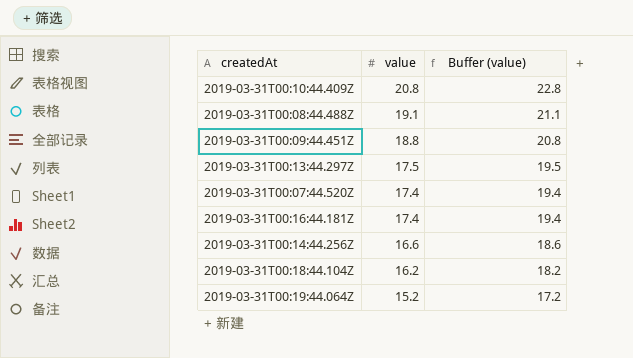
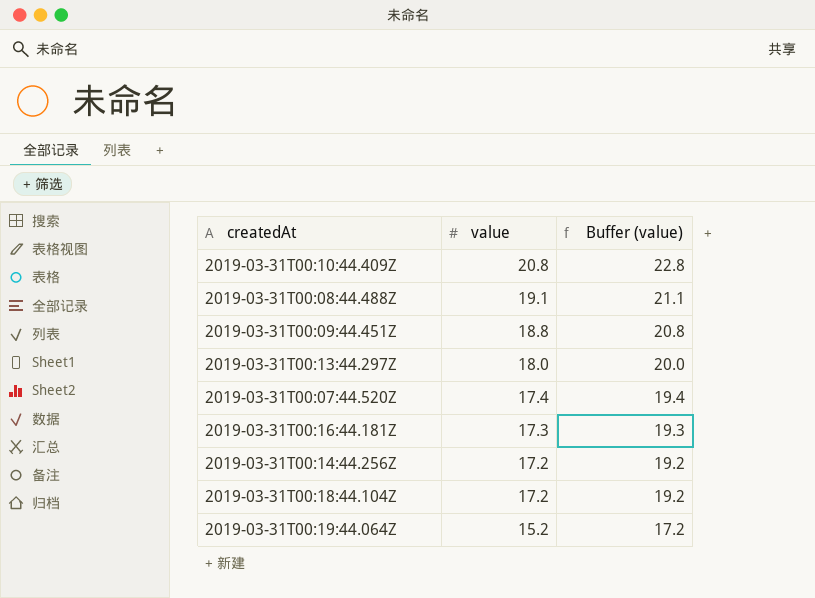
2019-03-31T00:13:44.297Z | value: 17.5 -> 18.0
2019-03-31T00:13:44.297Z | Buffer (value): 19.5 -> 20.0
2019-03-31T00:16:44.181Z | value: 17.4 -> 17.3
2019-03-31T00:16:44.181Z | Buffer (value): 19.4 -> 19.3
2019-03-31T00:14:44.256Z | value: 16.6 -> 17.2
2019-03-31T00:14:44.256Z | Buffer (value): 18.6 -> 19.2
2019-03-31T00:18:44.104Z | value: 16.2 -> 17.2
2019-03-31T00:18:44.104Z | Buffer (value): 18.2 -> 19.2

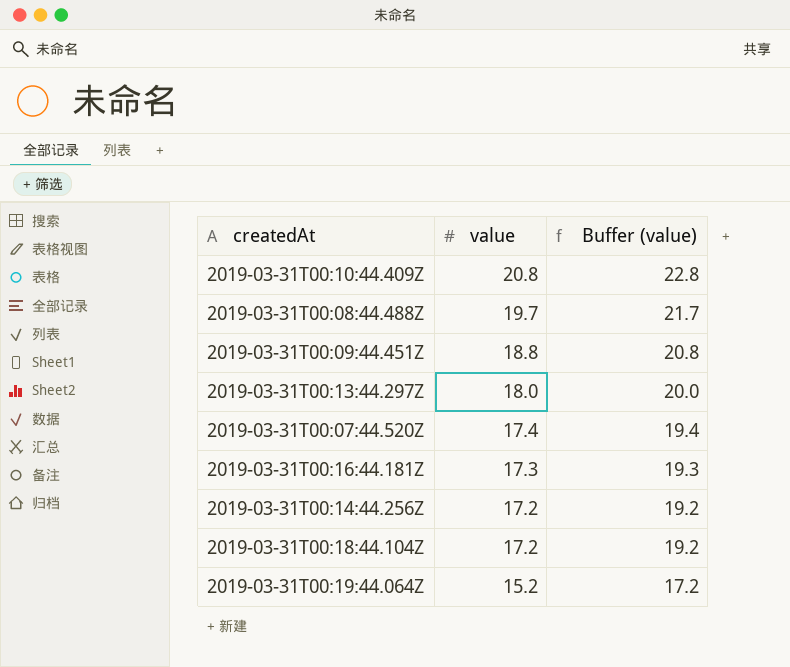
2019-03-31T00:08:44.488Z | value: 19.1 -> 19.7
2019-03-31T00:08:44.488Z | Buffer (value): 21.1 -> 21.7

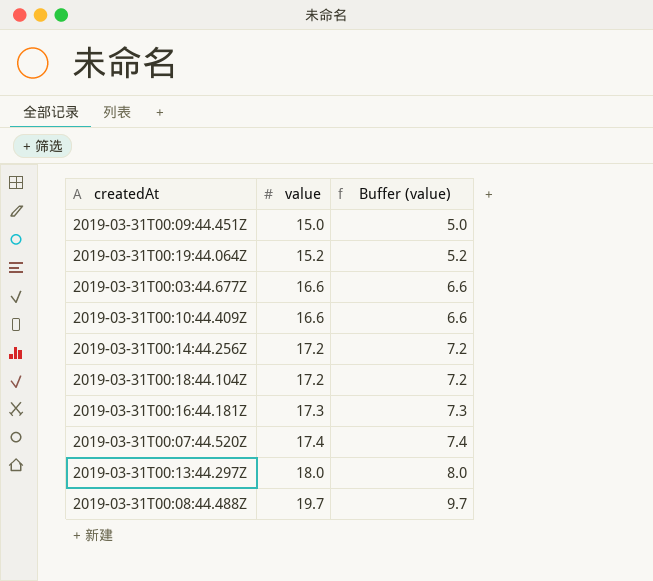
row order: value descending -> value ascending
column Buffer (value) | formula: [value] + 2 -> [value] - 10
2019-03-31T00:09:44.451Z | value: 18.8 -> 15.0
row 2019-03-31T00:03:44.677Z: none -> 16.6 | 6.6
2019-03-31T00:10:44.409Z | value: 20.8 -> 16.6

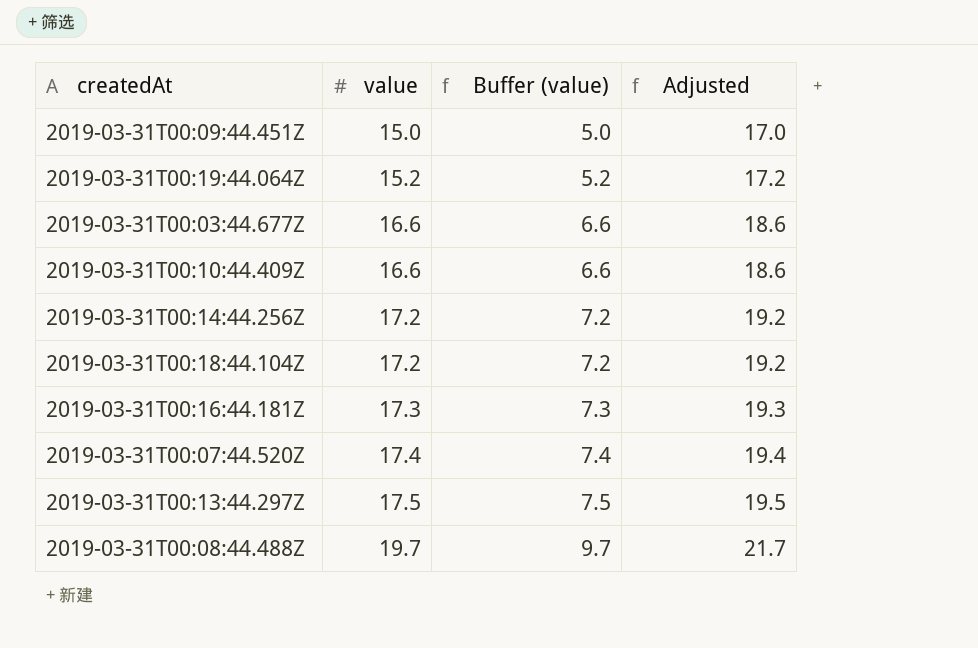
column Adjusted | formula: none -> [value] + 2
2019-03-31T00:13:44.297Z | value: 18.0 -> 17.5
2019-03-31T00:13:44.297Z | Buffer (value): 8.0 -> 7.5

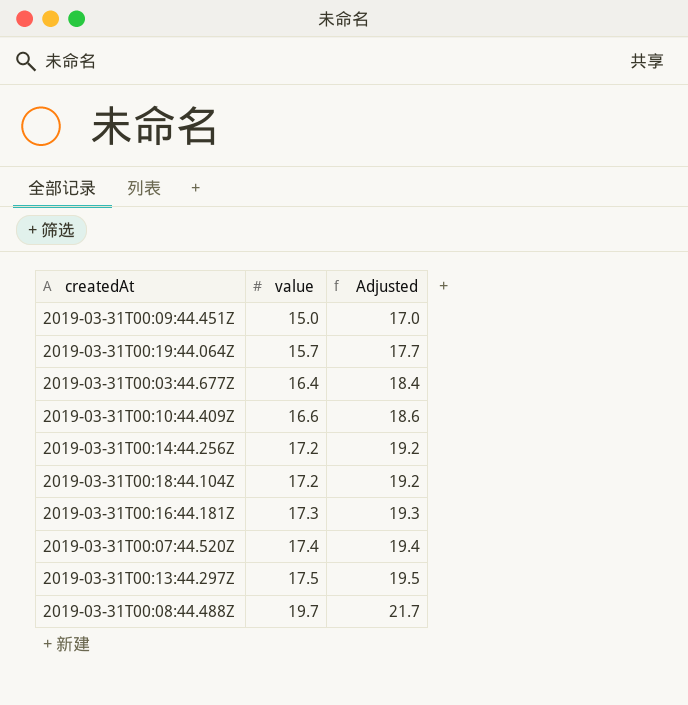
column Buffer (value) | formula: [value] - 10 -> none
2019-03-31T00:19:44.064Z | value: 15.2 -> 15.7
2019-03-31T00:19:44.064Z | Adjusted: 17.2 -> 17.7
2019-03-31T00:03:44.677Z | value: 16.6 -> 16.4
2019-03-31T00:03:44.677Z | Adjusted: 18.6 -> 18.4

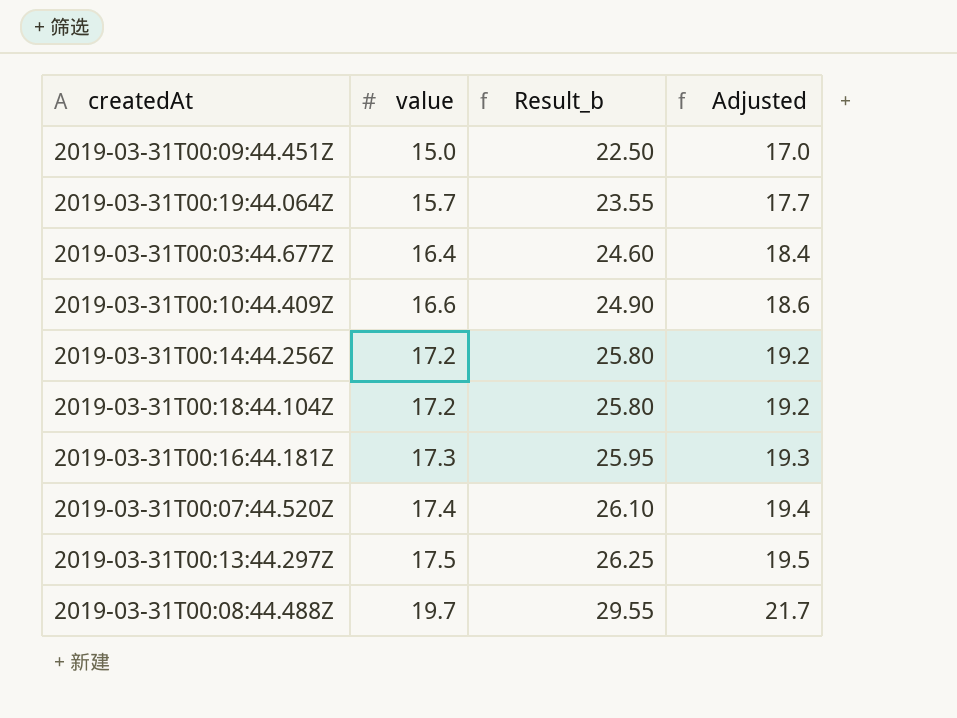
column Result_b | formula: none -> [value] * 1.5

